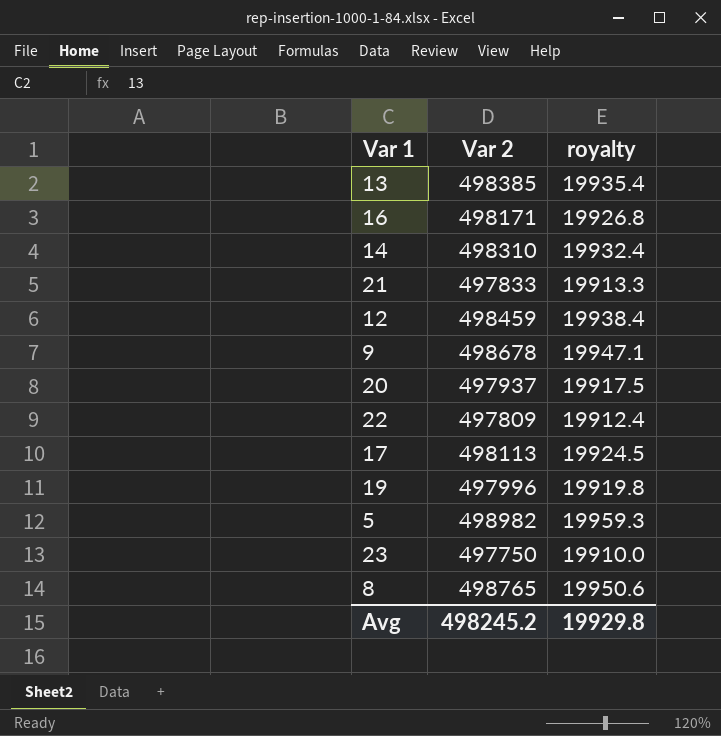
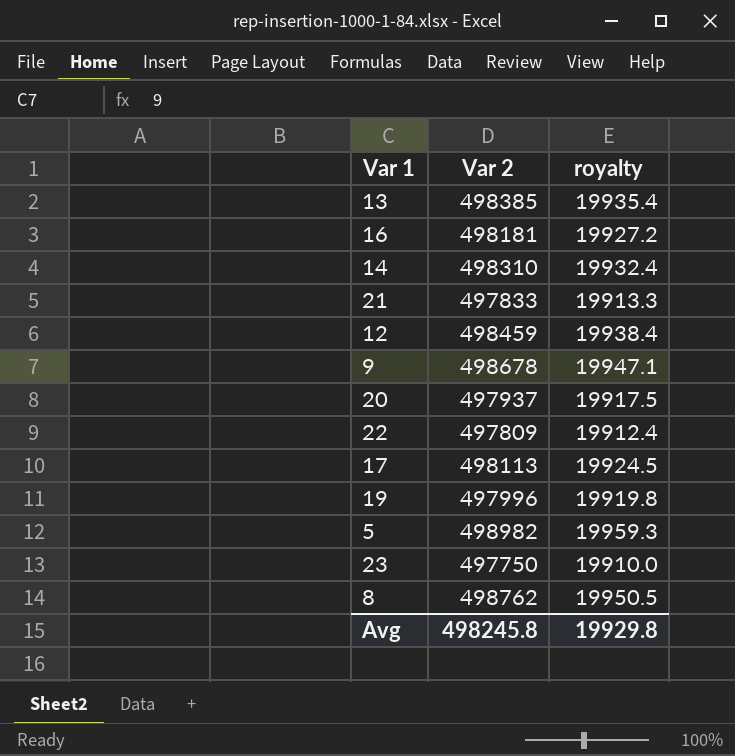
16 | Var 2: 498171 -> 498181
16 | royalty: 19926.8 -> 19927.2
8 | Var 2: 498765 -> 498762
8 | royalty: 19950.6 -> 19950.5
Avg | Var 2: 498245.2 -> 498245.8

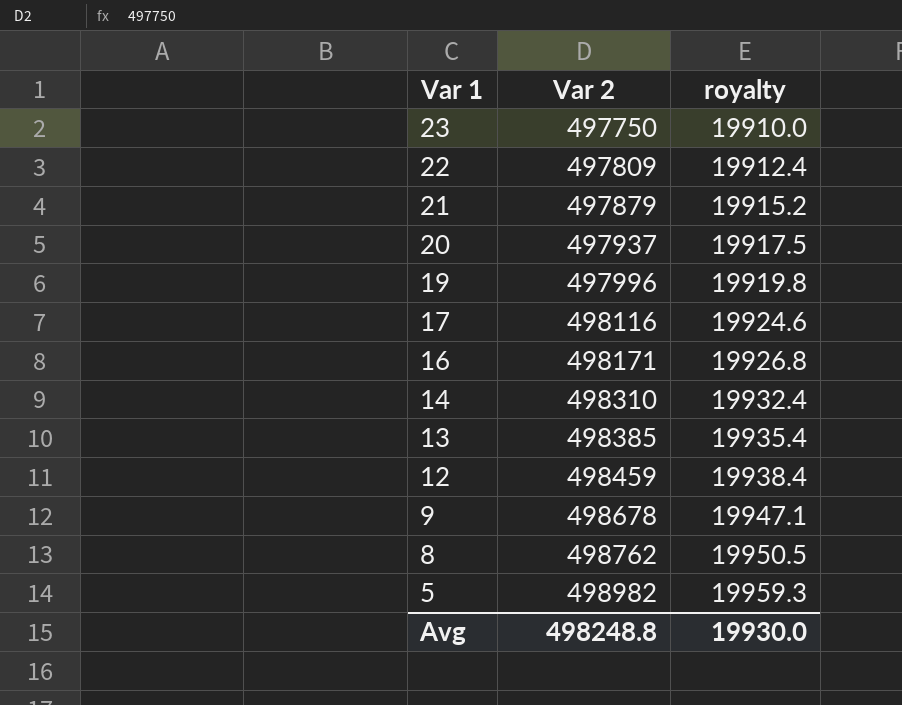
row order: none -> Var 1 descending
21 | Var 2: 497833 -> 497879
21 | royalty: 19913.3 -> 19915.2
17 | Var 2: 498113 -> 498116
17 | royalty: 19924.5 -> 19924.6
16 | Var 2: 498181 -> 498171
16 | royalty: 19927.2 -> 19926.8
Avg | Var 2: 498245.8 -> 498248.8
Avg | royalty: 19929.8 -> 19930.0

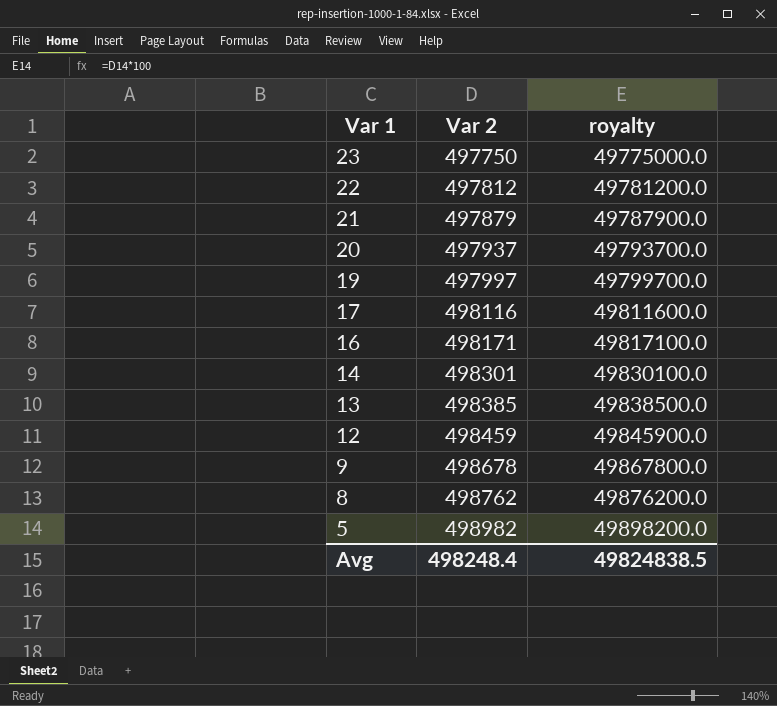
column royalty | formula: [Var 2] * 0.04 -> [Var 2] * 100
22 | Var 2: 497809 -> 497812
19 | Var 2: 497996 -> 497997
14 | Var 2: 498310 -> 498301
Avg | Var 2: 498248.8 -> 498248.4
Avg | royalty: 19930.0 -> 49824838.5

